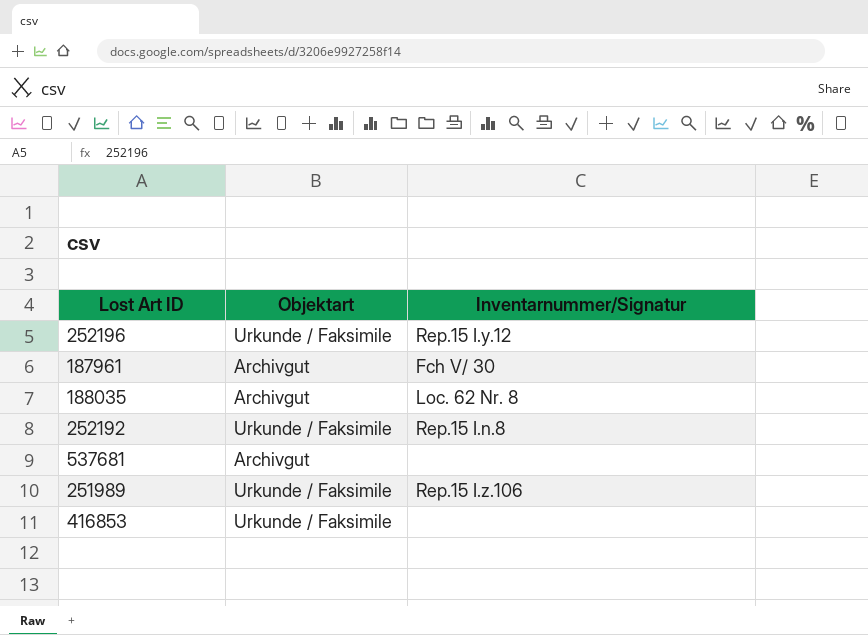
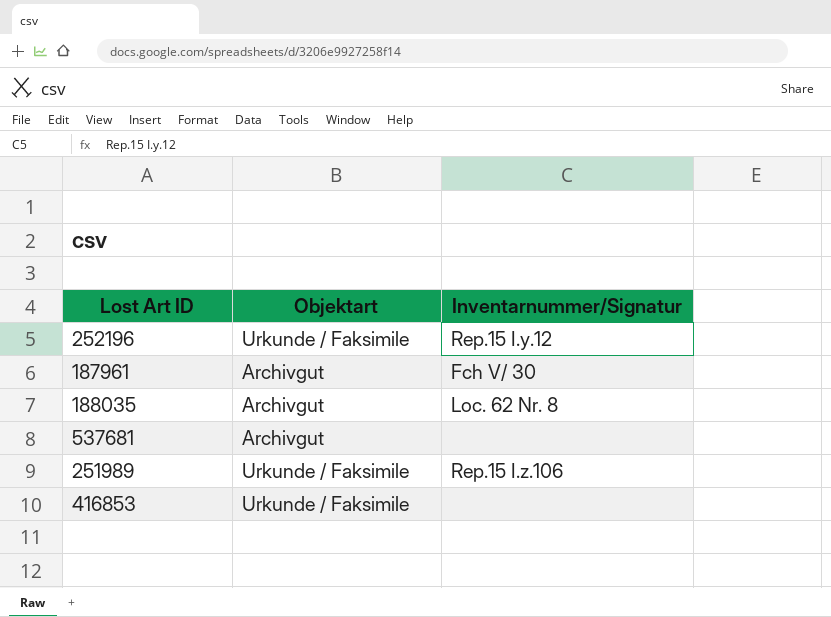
row 252192: Urkunde / Faksimile | Rep.15 I.n.8 -> none

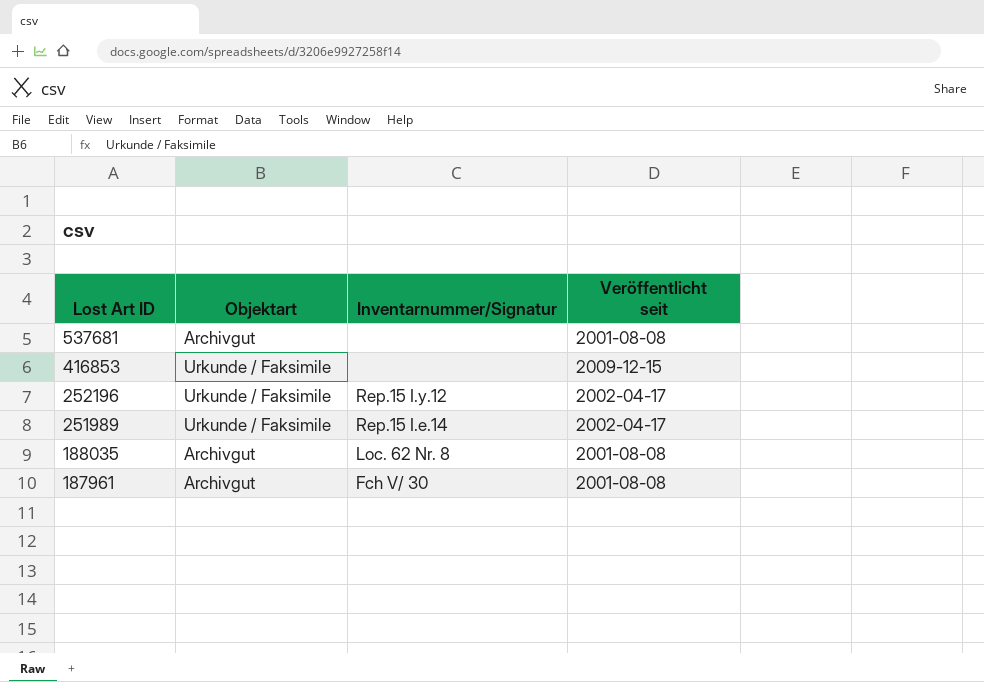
row order: none -> Lost Art ID descending
column Veröffentlicht seit | position: none -> 4
251989 | Inventarnummer/Signatur: Rep.15 I.z.106 -> Rep.15 I.e.14

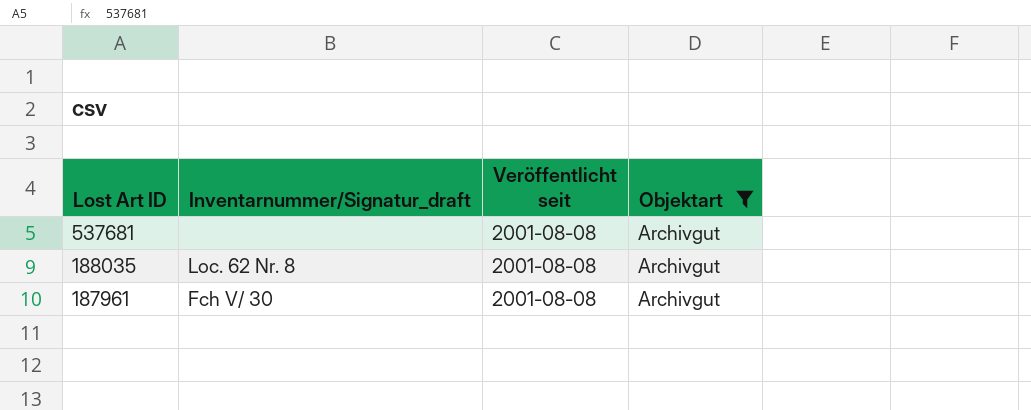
filter: none -> Objektart = Archivgut
column name: Inventarnummer/Signatur -> Inventarnummer/Signatur_draft
column Objektart | position: 2 -> 4

